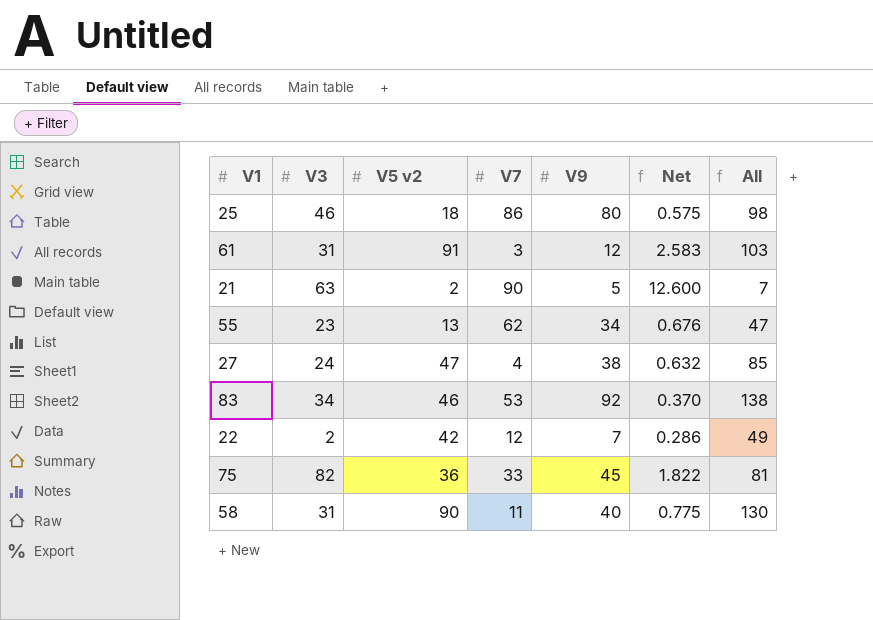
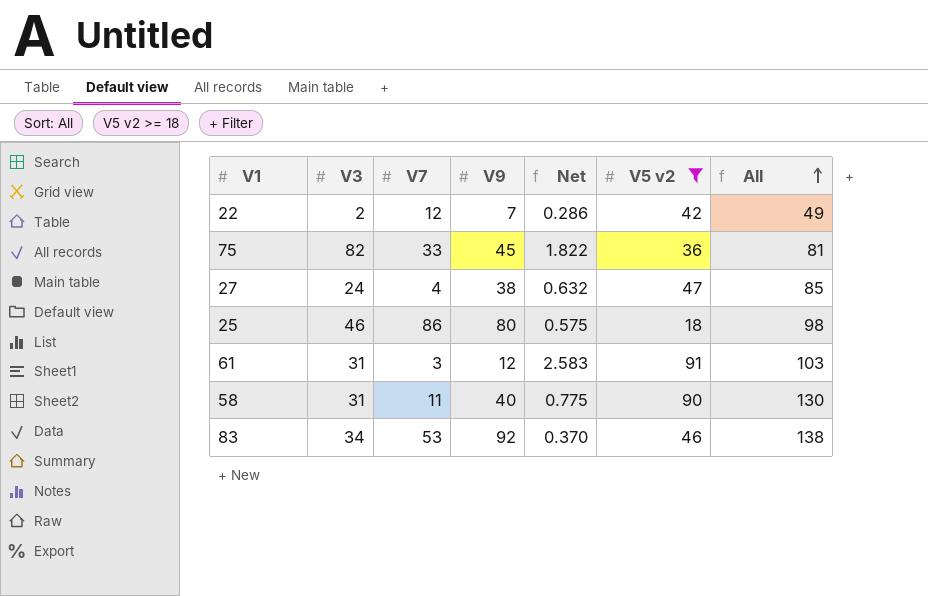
filter: none -> V5 v2 >= 18
row order: none -> All ascending
column V5 v2 | position: 3 -> 6

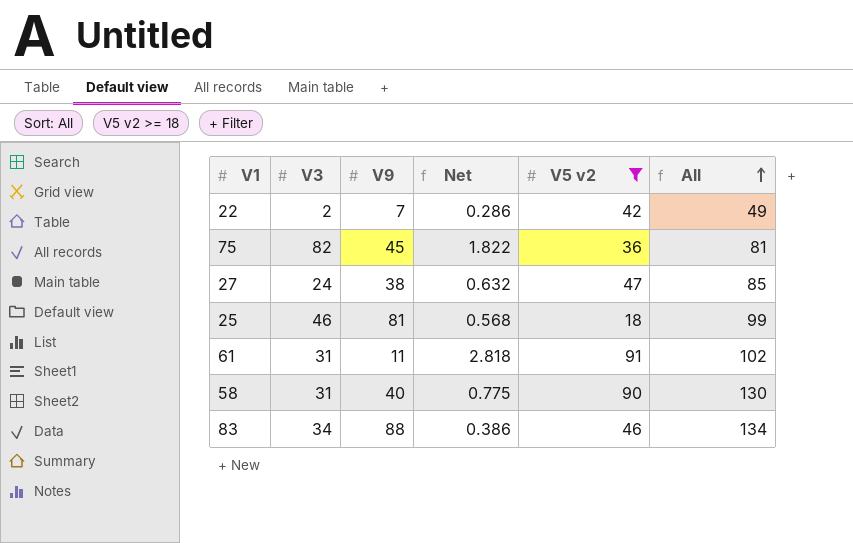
column V7 | position: 3 -> none
25 | V9: 80 -> 81
25 | Net: 0.575 -> 0.568
25 | All: 98 -> 99
61 | V9: 12 -> 11
61 | Net: 2.583 -> 2.818
61 | All: 103 -> 102
83 | V9: 92 -> 88
83 | Net: 0.370 -> 0.386
83 | All: 138 -> 134

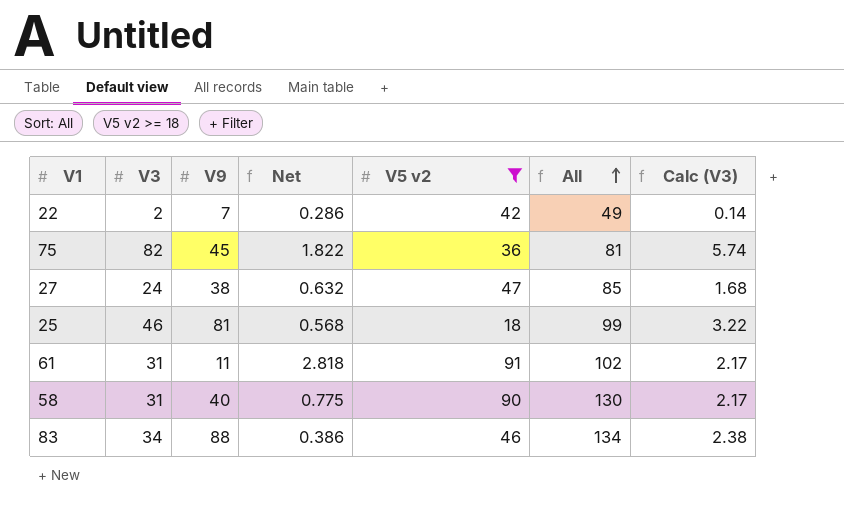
column Calc (V3) | formula: none -> [V3] * 0.07

